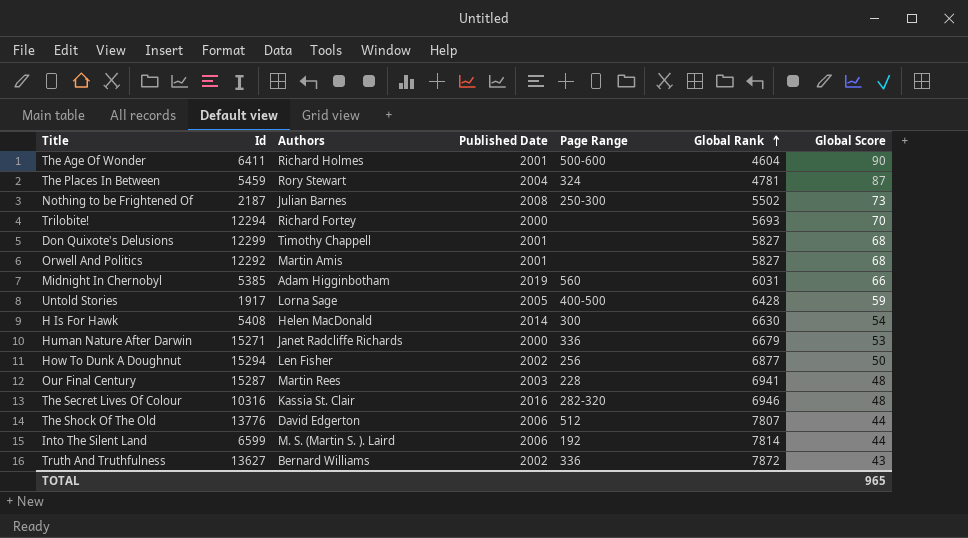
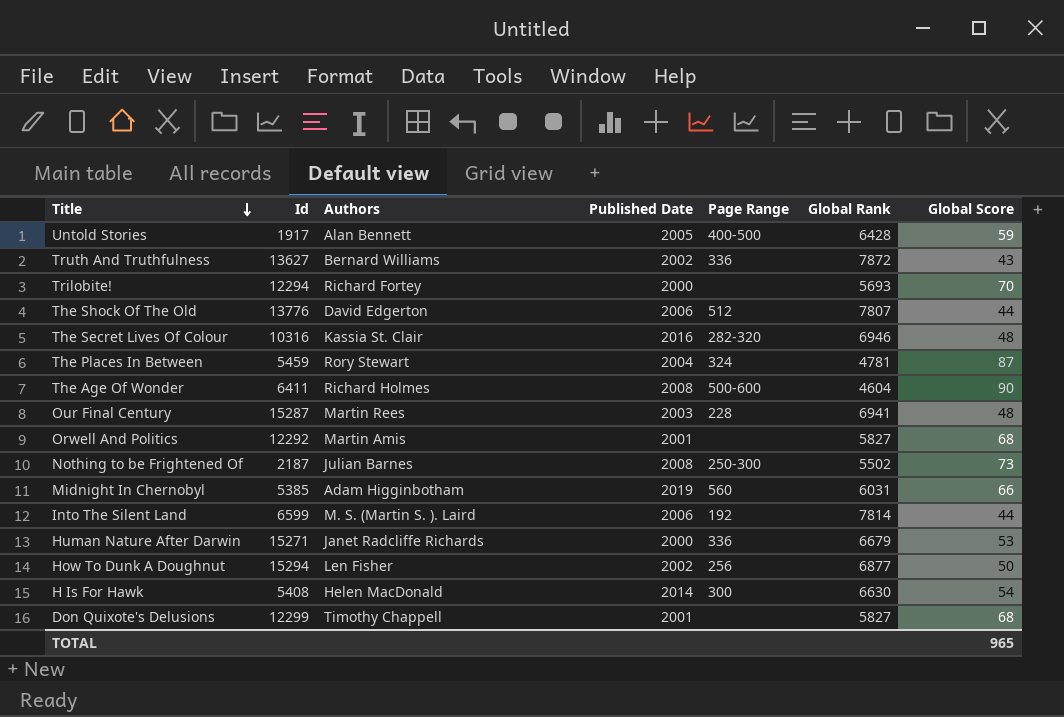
row order: Global Rank ascending -> Title descending
Untold Stories | Authors: Lorna Sage -> Alan Bennett
The Age Of Wonder | Published Date: 2001 -> 2008

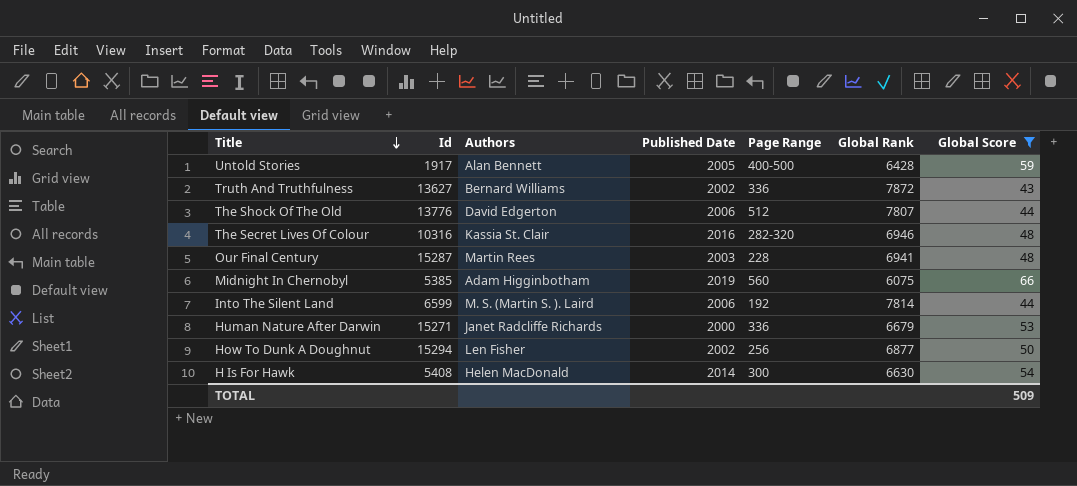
filter: none -> Global Score <= 66
Midnight In Chernobyl | Global Rank: 6031 -> 6075
TOTAL | Global Score: 965 -> 509

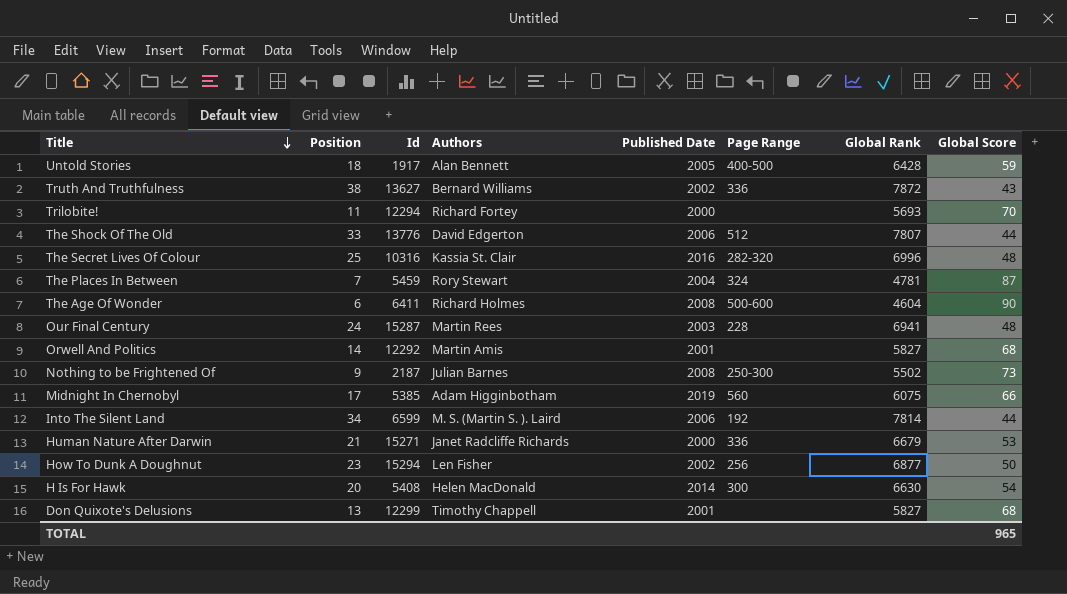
filter: Global Score <= 66 -> none
column Position | position: none -> 2
The Secret Lives Of Colour | Global Rank: 6946 -> 6996
TOTAL | Global Score: 509 -> 965

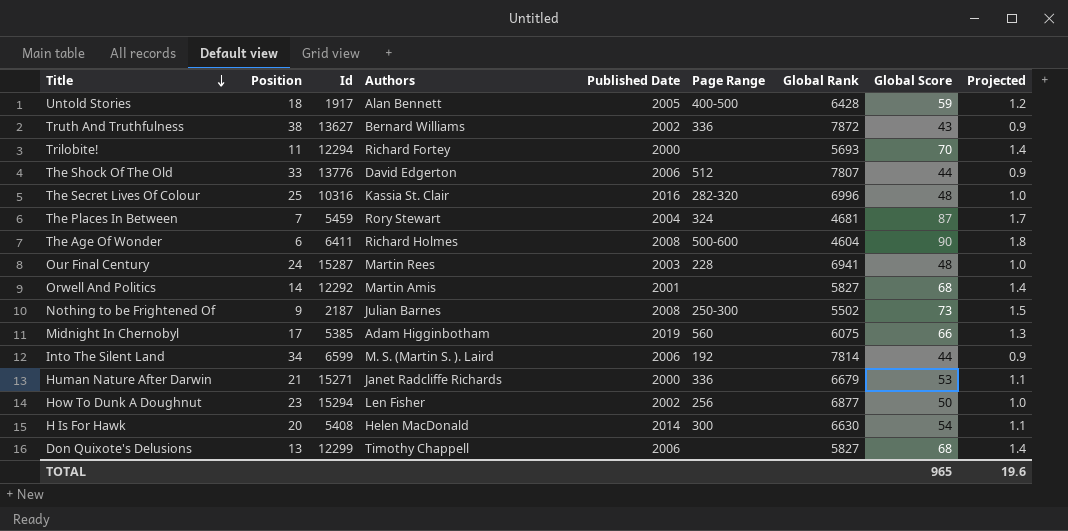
column Projected | formula: none -> [Global Score] * 0.02
The Places In Between | Global Rank: 4781 -> 4681
Don Quixote's Delusions | Published Date: 2001 -> 2006

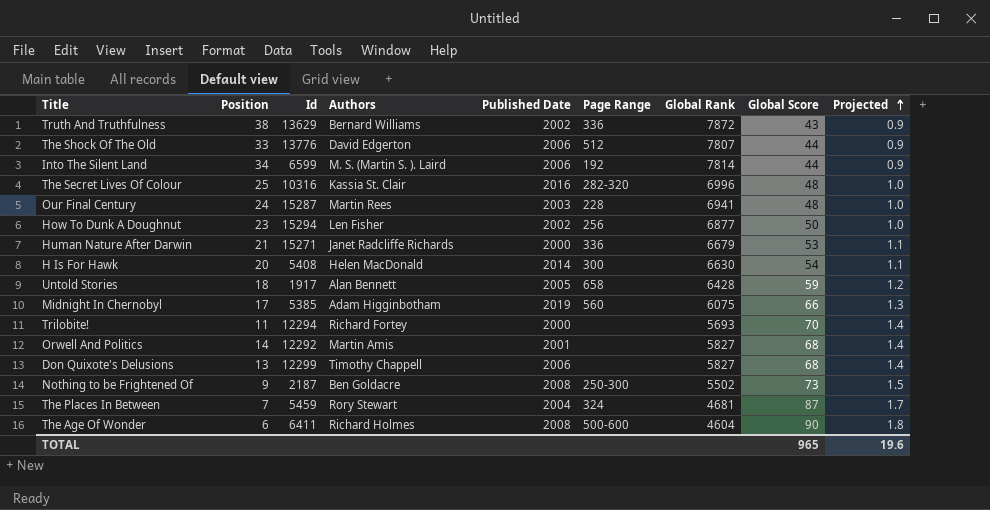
row order: Title descending -> Projected ascending
Truth And Truthfulness | Id: 13627 -> 13629
Untold Stories | Page Range: 400-500 -> 658
Nothing to be Frightened Of | Authors: Julian Barnes -> Ben Goldacre

